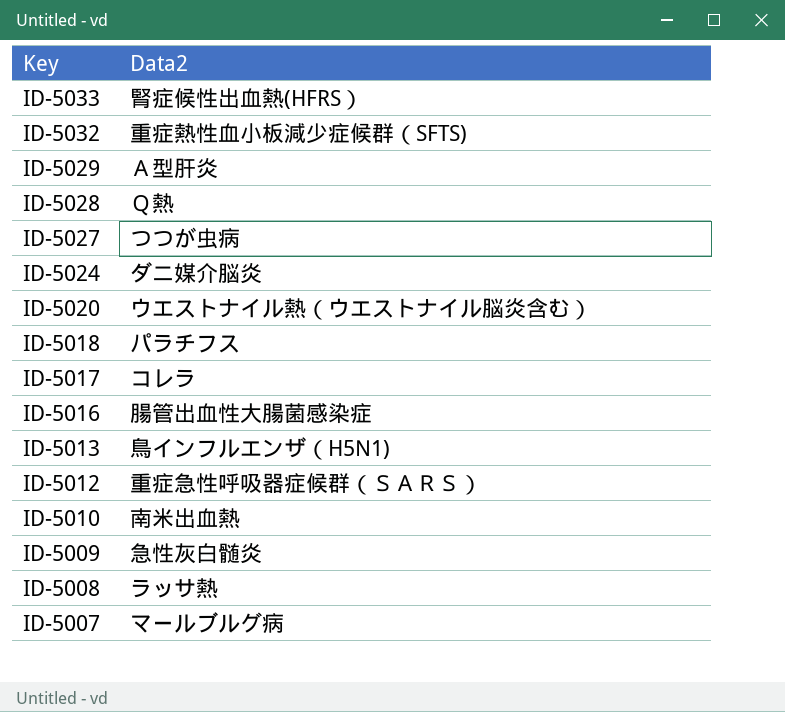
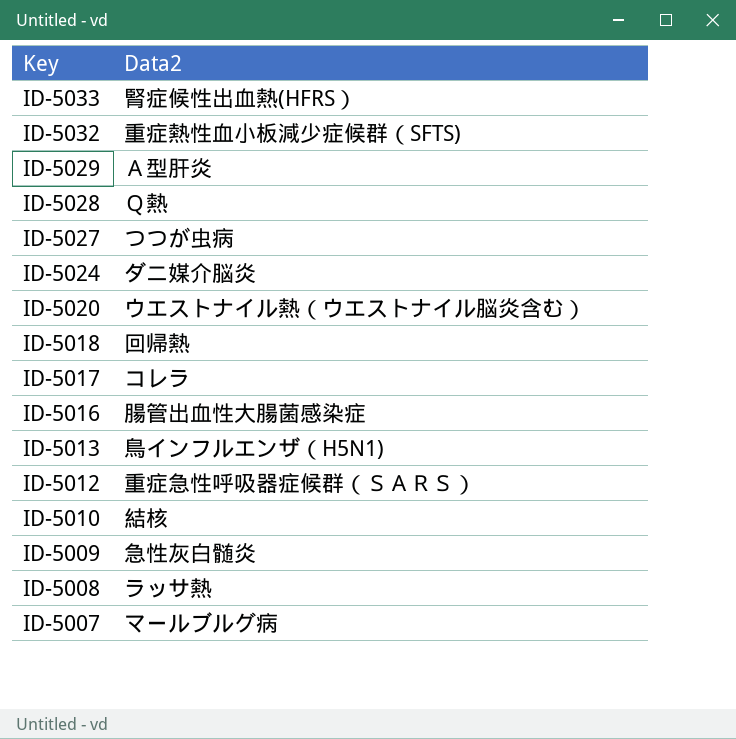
ID-5018 | Data2: パラチフス -> 回帰熱
ID-5010 | Data2: 南米出血熱 -> 結核

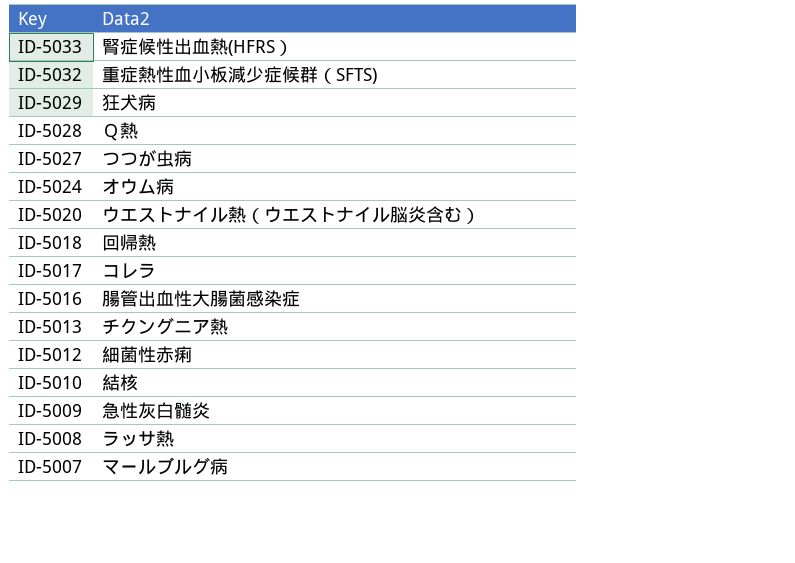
ID-5029 | Data2: Ａ型肝炎 -> 狂犬病
ID-5024 | Data2: ダニ媒介脳炎 -> オウム病
ID-5013 | Data2: 鳥インフルエンザ（H5N1) -> チクングニア熱
ID-5012 | Data2: 重症急性呼吸器症候群（ＳＡＲＳ） -> 細菌性赤痢

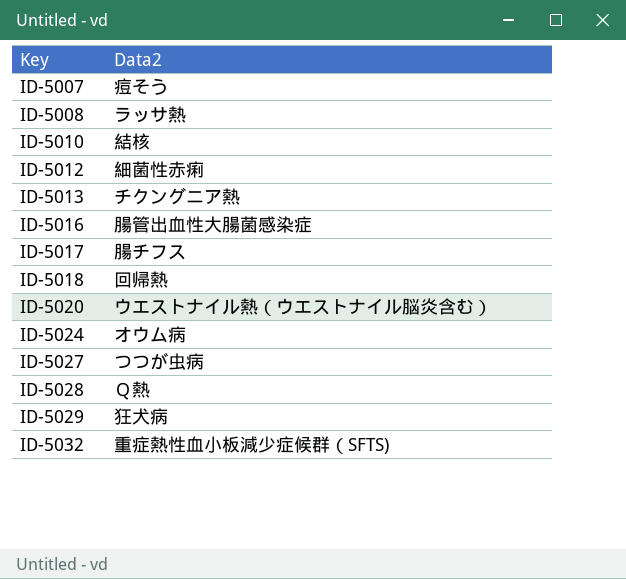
row order: Key descending -> Key ascending
row ID-5033: 腎症候性出血熱(HFRS） -> none
row ID-5009: 急性灰白髄炎 -> none
ID-5007 | Data2: マールブルグ病 -> 痘そう
ID-5017 | Data2: コレラ -> 腸チフス

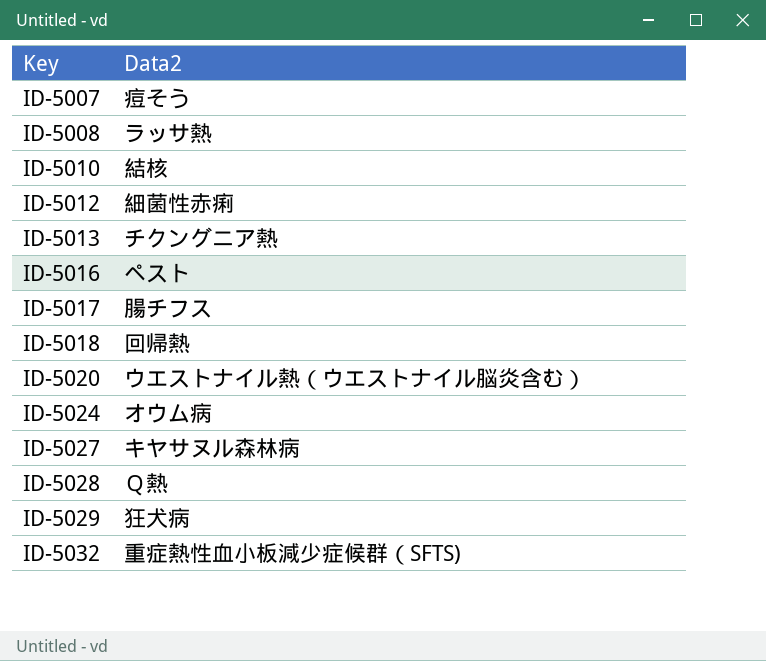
ID-5016 | Data2: 腸管出血性大腸菌感染症 -> ペスト
ID-5027 | Data2: つつが虫病 -> キヤサヌル森林病

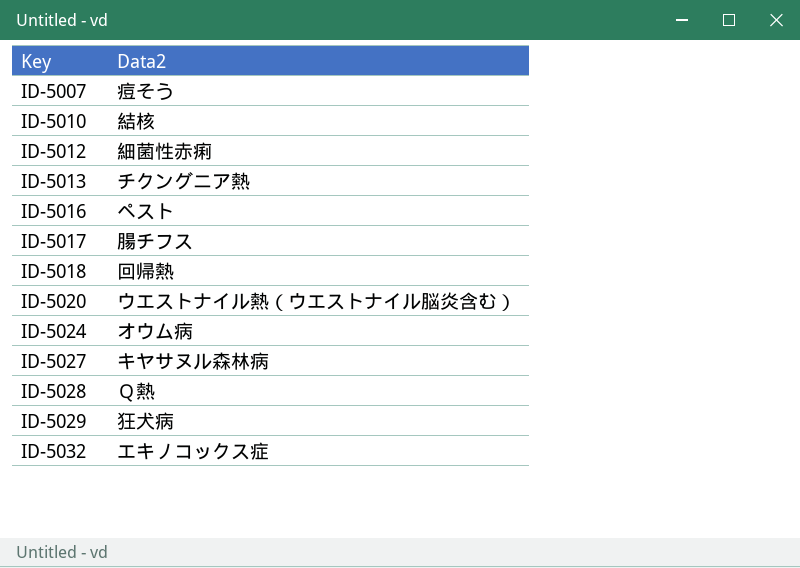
row ID-5008: ラッサ熱 -> none
ID-5032 | Data2: 重症熱性血小板減少症候群（SFTS) -> エキノコックス症

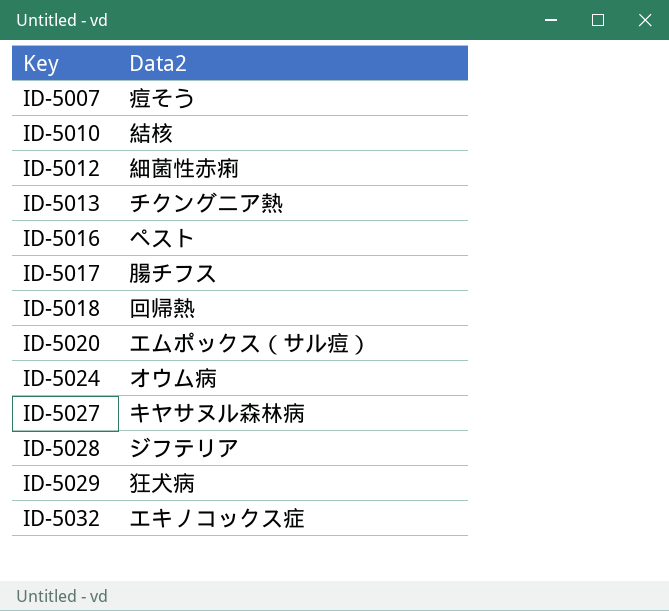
ID-5020 | Data2: ウエストナイル熱（ウエストナイル脳炎含む） -> エムポックス（サル痘）
ID-5028 | Data2: Ｑ熱 -> ジフテリア

